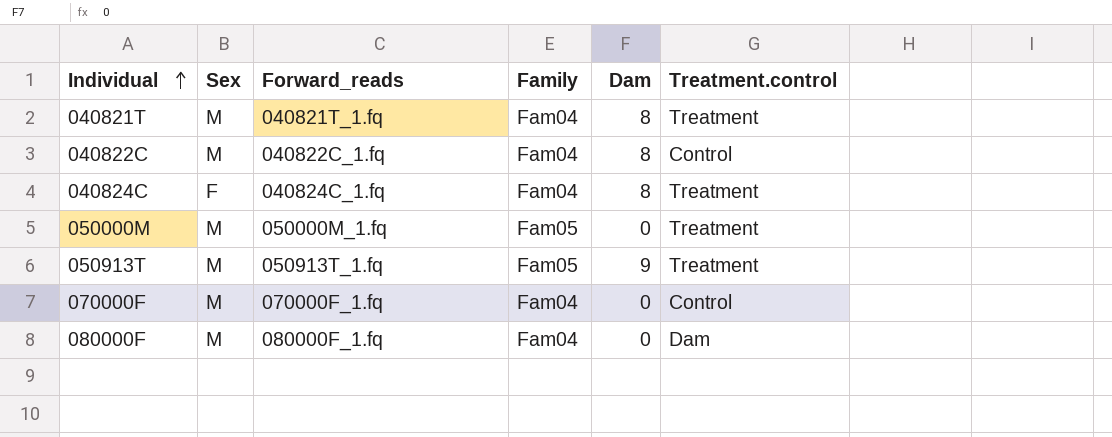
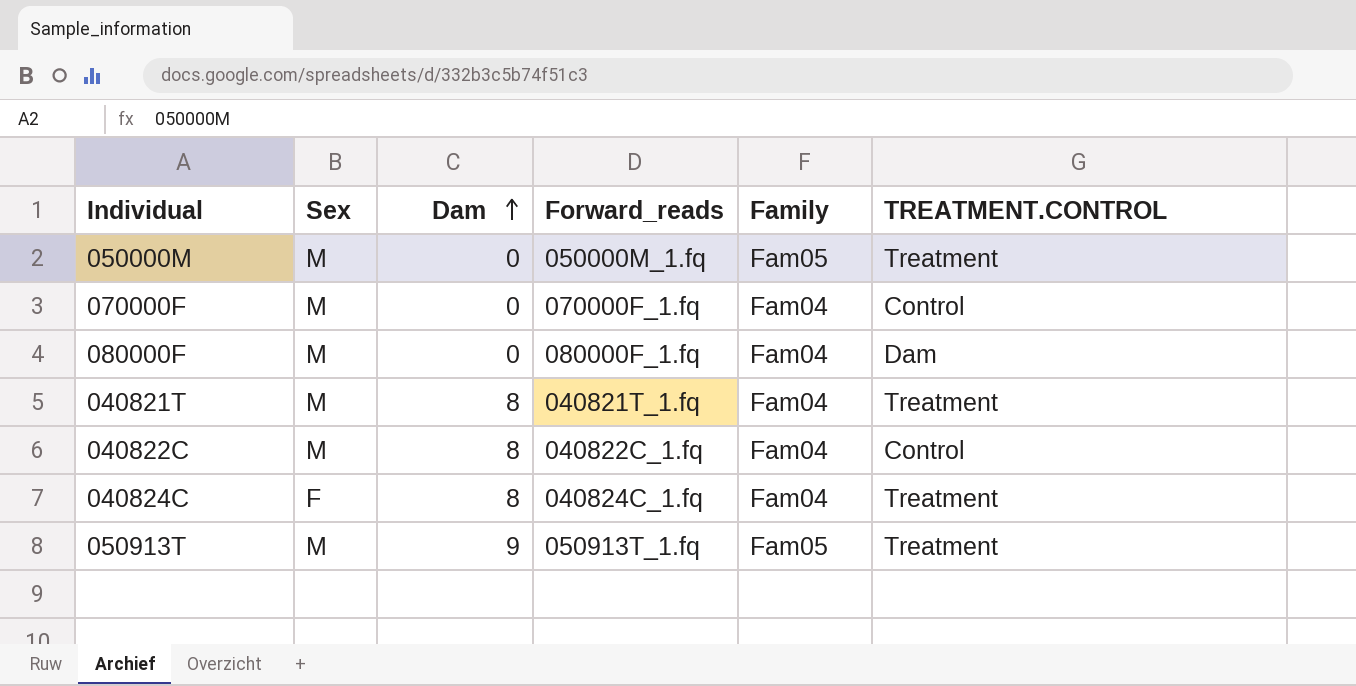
row order: Individual ascending -> Dam ascending
column Dam | position: 5 -> 3
column name: Treatment.control -> TREATMENT.CONTROL

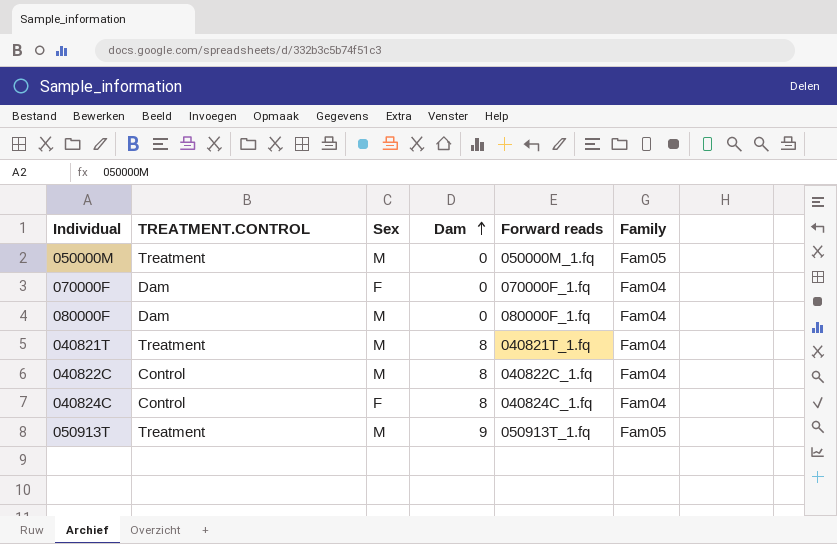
column TREATMENT.CONTROL | position: 6 -> 2
column name: Forward_reads -> Forward reads
070000F | TREATMENT.CONTROL: Control -> Dam
070000F | Sex: M -> F
040824C | TREATMENT.CONTROL: Treatment -> Control

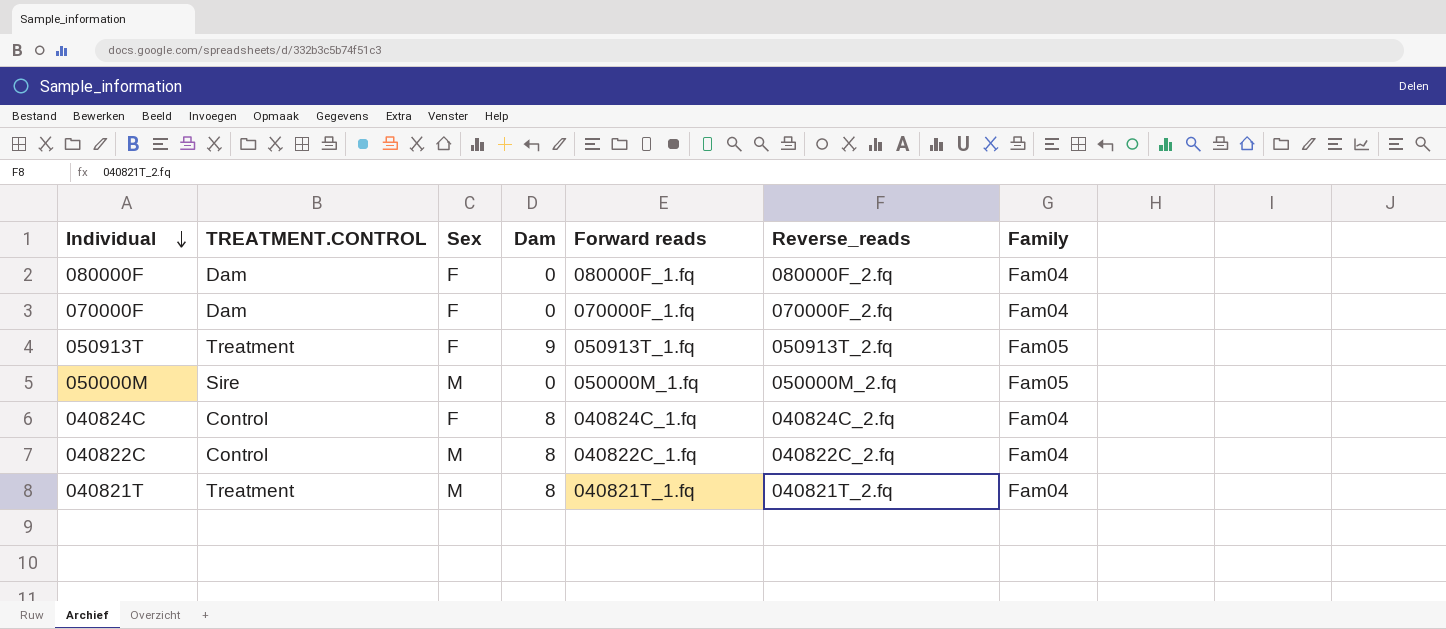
row order: Dam ascending -> Individual descending
column Reverse_reads | position: none -> 6
080000F | Sex: M -> F
050913T | Sex: M -> F
050000M | TREATMENT.CONTROL: Treatment -> Sire

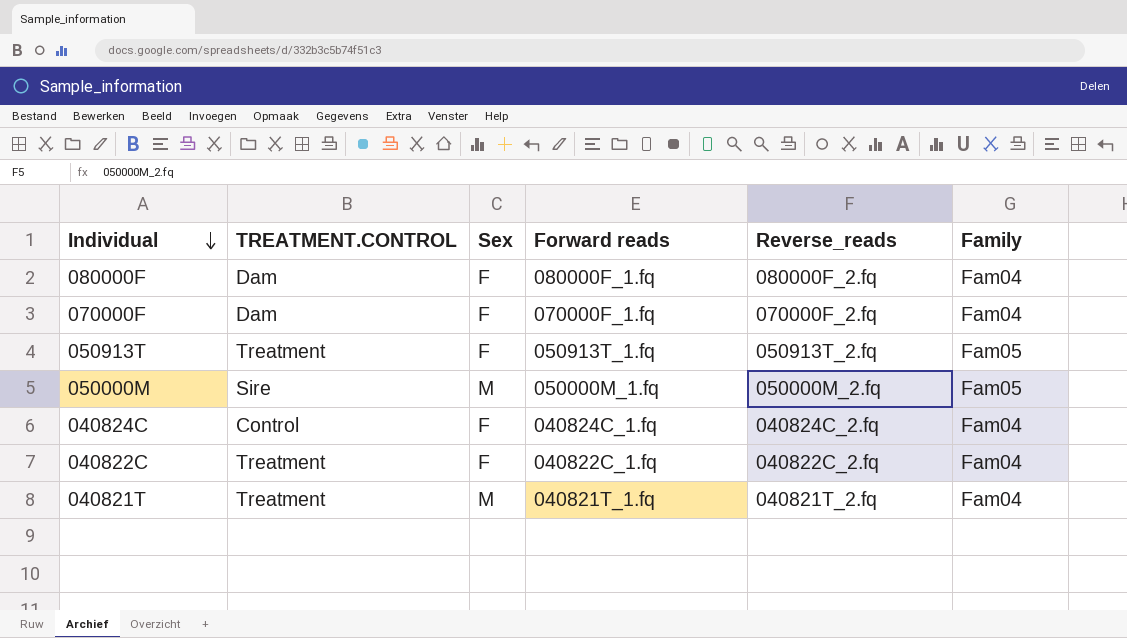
column Dam | position: 4 -> none
040822C | TREATMENT.CONTROL: Control -> Treatment
040822C | Sex: M -> F

